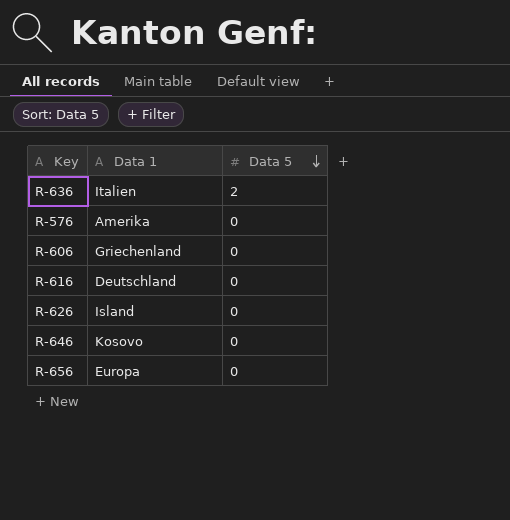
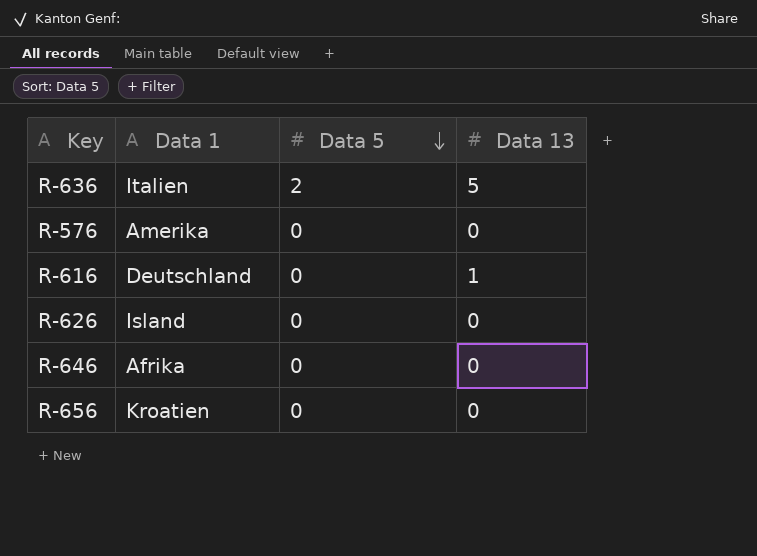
column Data 13 | position: none -> 4
row R-606: Griechenland | 0 -> none
R-646 | Data 1: Kosovo -> Afrika
R-656 | Data 1: Europa -> Kroatien

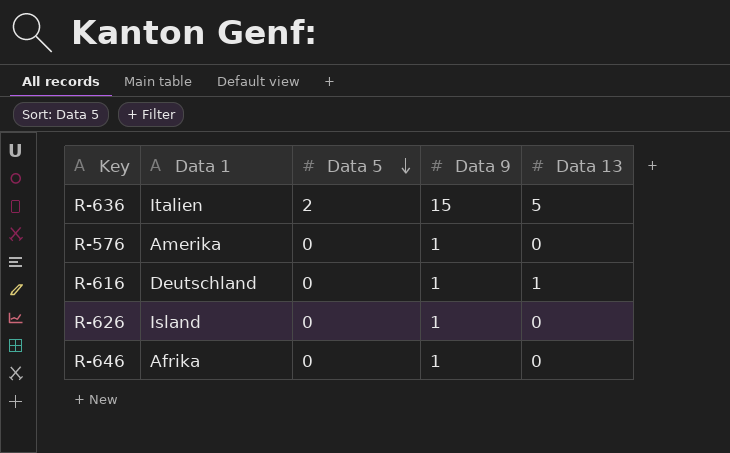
column Data 9 | position: none -> 4
row R-656: Kroatien | 0 | 0 -> none

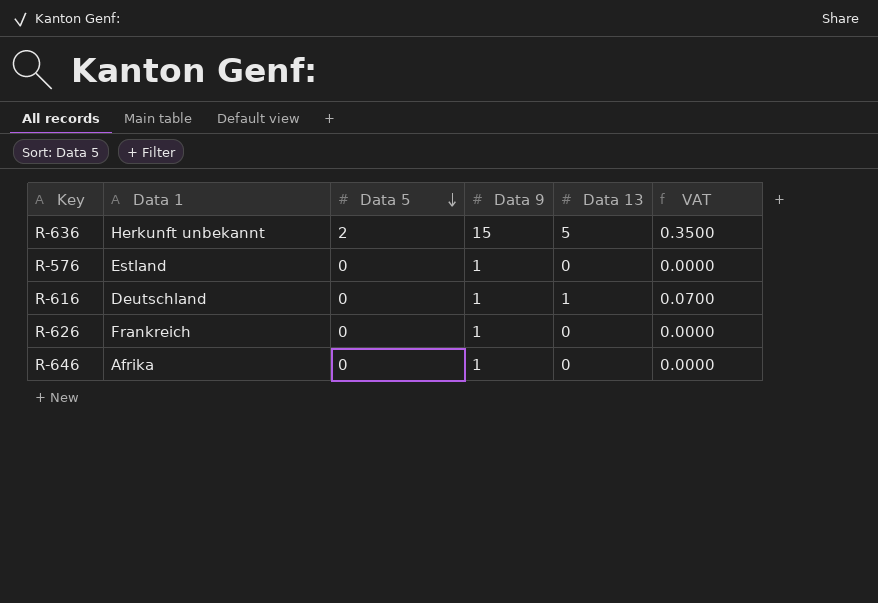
column VAT | formula: none -> [Data 13] * 0.07
R-636 | Data 1: Italien -> Herkunft unbekannt
R-576 | Data 1: Amerika -> Estland
R-626 | Data 1: Island -> Frankreich

